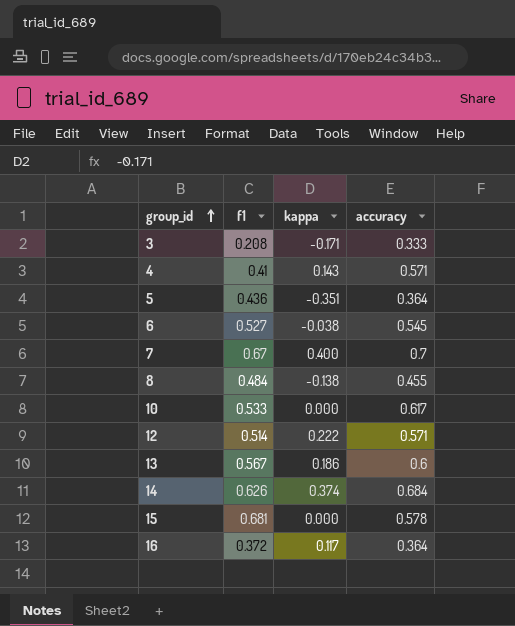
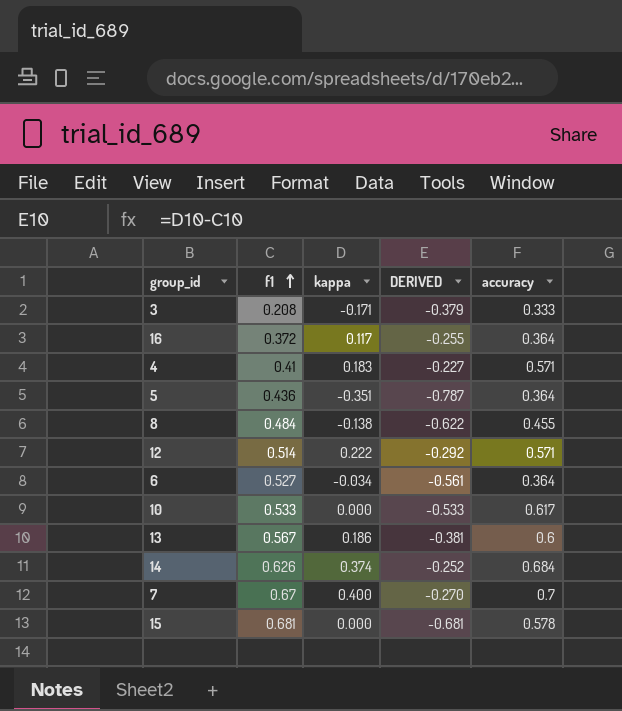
row order: group_id ascending -> f1 ascending
column DERIVED | formula: none -> [kappa] - [f1]
4 | kappa: 0.143 -> 0.183
6 | kappa: -0.038 -> -0.034
6 | accuracy: 0.545 -> 0.364

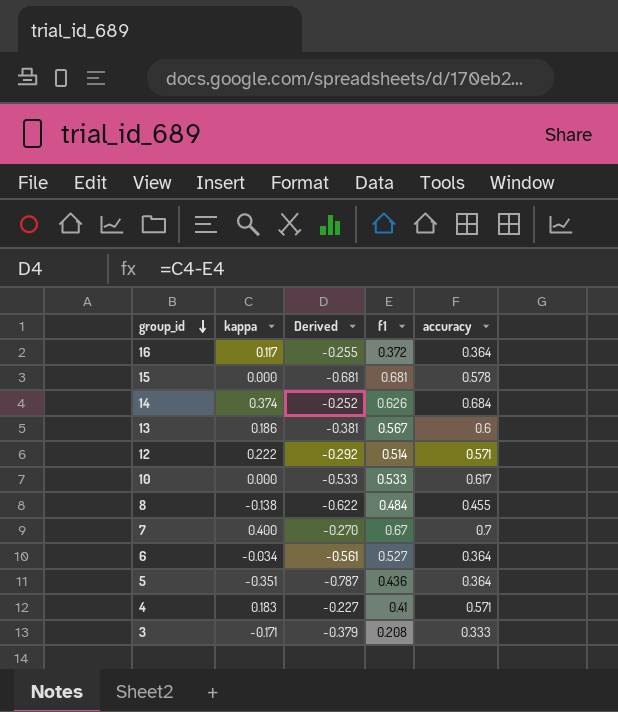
row order: f1 ascending -> group_id descending
column name: DERIVED -> Derived
column f1 | position: 2 -> 4

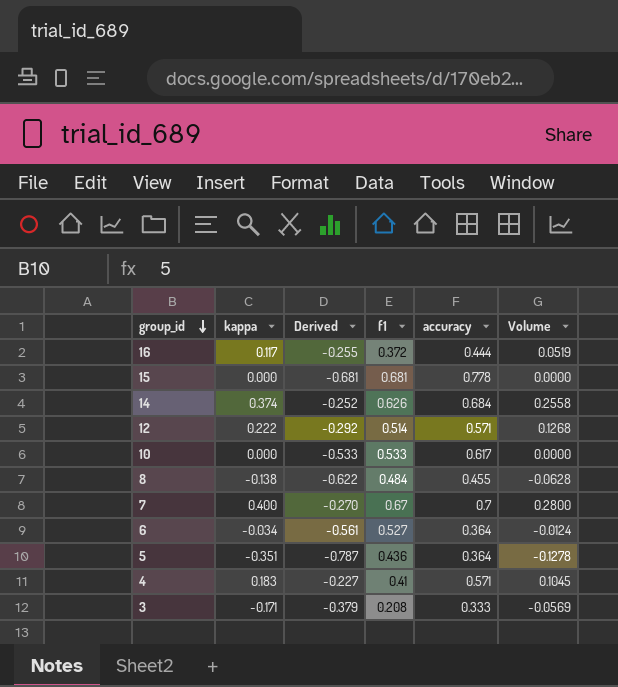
column Volume | formula: none -> [kappa] * [accuracy]
row 13: 0.186 | -0.381 | 0.567 | 0.6 -> none
16 | accuracy: 0.364 -> 0.444
15 | accuracy: 0.578 -> 0.778

